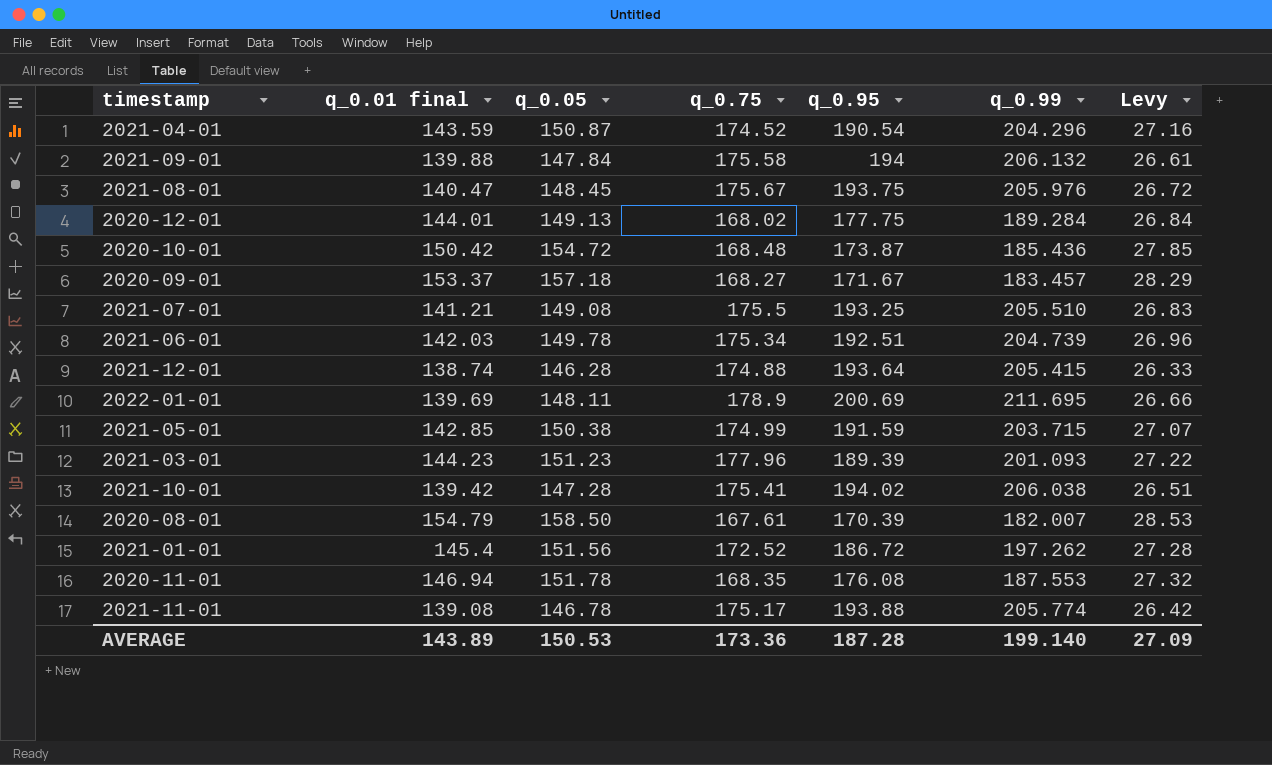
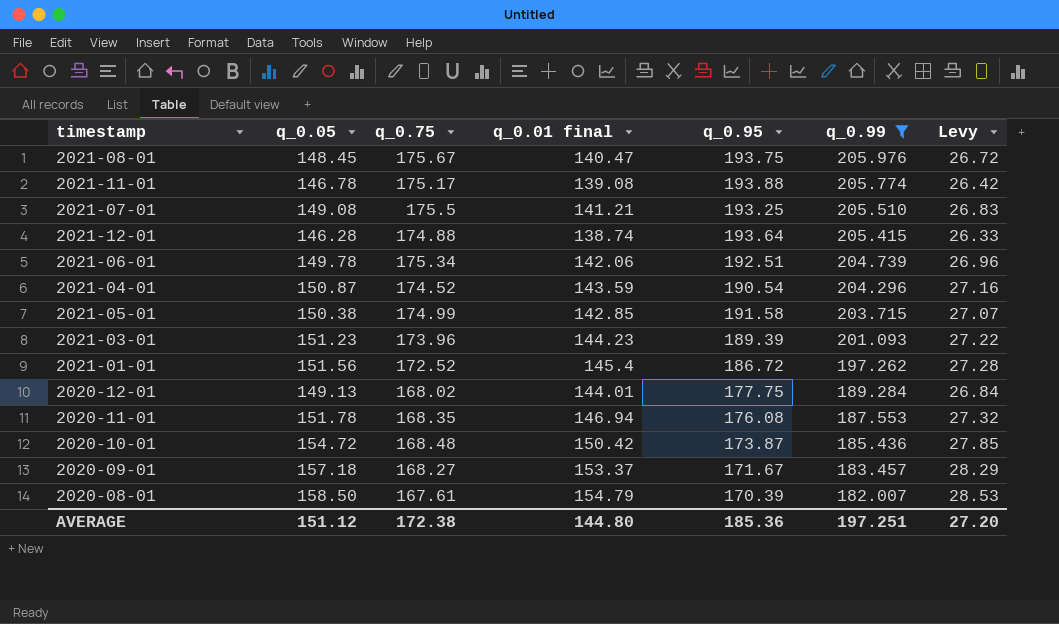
filter: none -> q_0.99 <= 205.976
row order: none -> q_0.99 descending
column q_0.01 final | position: 2 -> 4
2021-06-01 | q_0.01 final: 142.03 -> 142.06
2021-05-01 | q_0.95: 191.59 -> 191.58
2021-03-01 | q_0.75: 177.96 -> 173.96
AVERAGE | q_0.05: 150.53 -> 151.12
AVERAGE | q_0.75: 173.36 -> 172.38
AVERAGE | q_0.01 final: 143.89 -> 144.80
AVERAGE | q_0.95: 187.28 -> 185.36
AVERAGE | q_0.99: 199.140 -> 197.251
AVERAGE | Levy: 27.09 -> 27.20

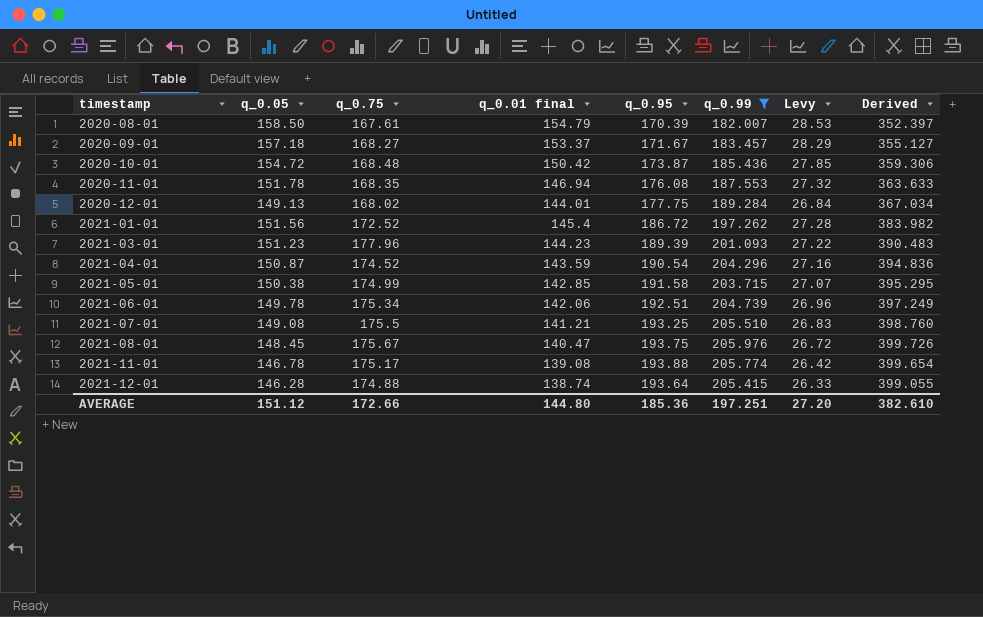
row order: q_0.99 descending -> timestamp ascending
column Derived | formula: none -> [q_0.95] + [q_0.99]
2021-03-01 | q_0.75: 173.96 -> 177.96
AVERAGE | q_0.75: 172.38 -> 172.66

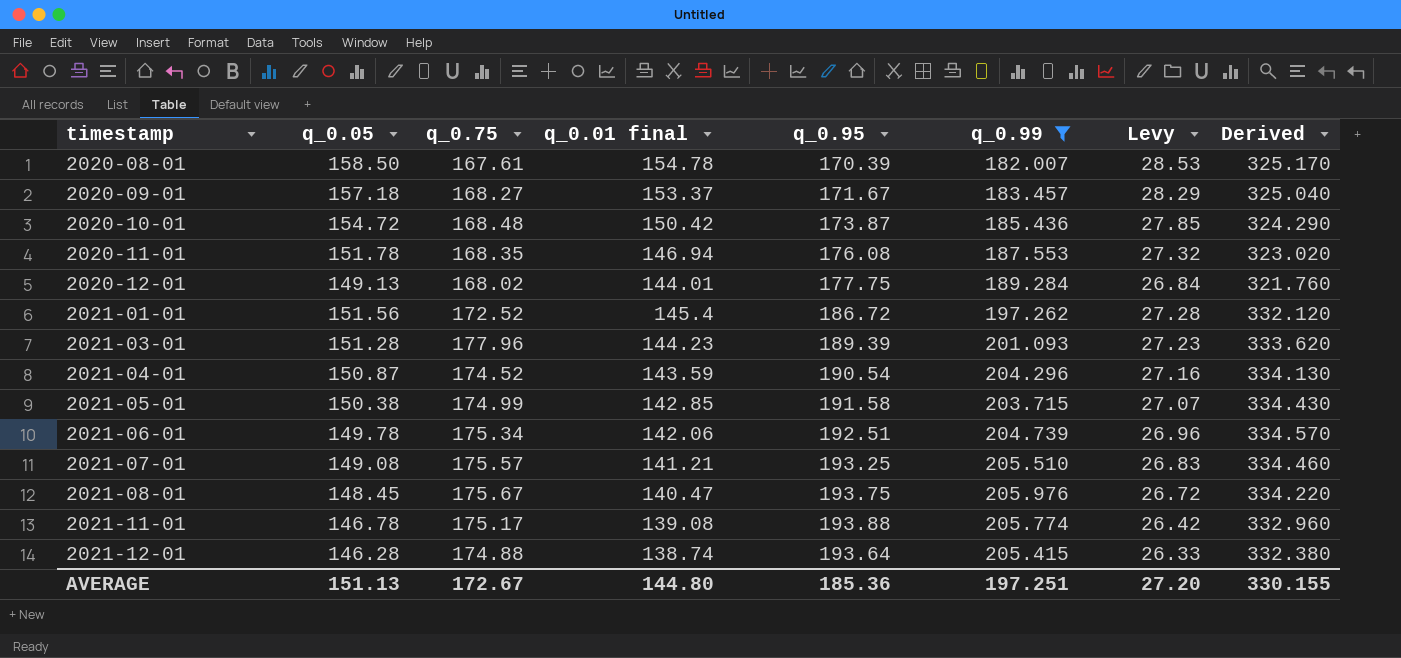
column Derived | formula: [q_0.95] + [q_0.99] -> [q_0.01 final] + [q_0.95]
2020-08-01 | q_0.01 final: 154.79 -> 154.78
2021-03-01 | q_0.05: 151.23 -> 151.28
2021-03-01 | Levy: 27.22 -> 27.23
2021-07-01 | q_0.75: 175.5 -> 175.57
AVERAGE | q_0.05: 151.12 -> 151.13
AVERAGE | q_0.75: 172.66 -> 172.67
AVERAGE | Derived: 382.610 -> 330.155

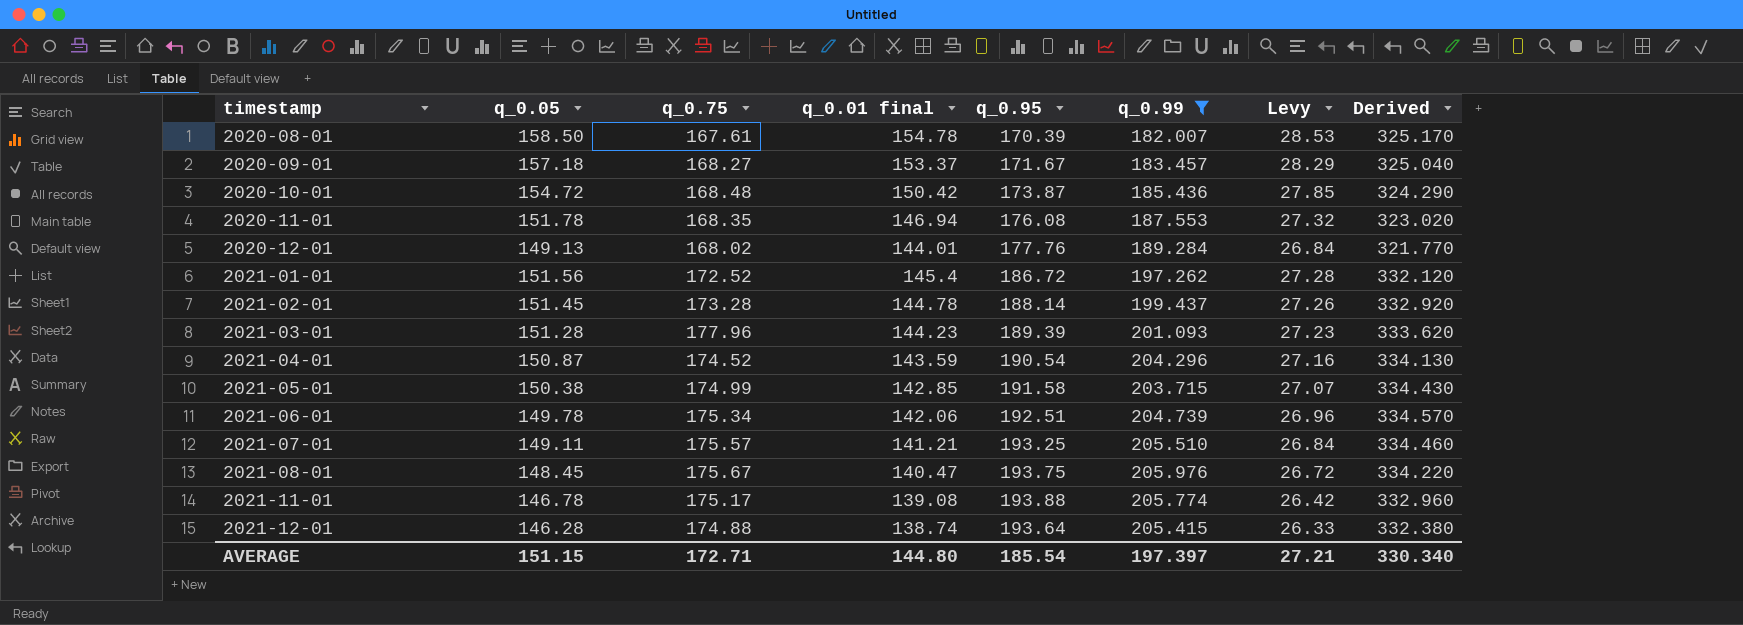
2020-12-01 | q_0.95: 177.75 -> 177.76
2020-12-01 | Derived: 321.760 -> 321.770
row 2021-02-01: none -> 151.45 | 173.28 | 144.78 | 188.14 | 199.437 | 27.26 | 332.920
2021-07-01 | q_0.05: 149.08 -> 149.11
2021-07-01 | Levy: 26.83 -> 26.84
AVERAGE | q_0.05: 151.13 -> 151.15
AVERAGE | q_0.75: 172.67 -> 172.71
AVERAGE | q_0.95: 185.36 -> 185.54
AVERAGE | q_0.99: 197.251 -> 197.397
AVERAGE | Levy: 27.20 -> 27.21
AVERAGE | Derived: 330.155 -> 330.340

